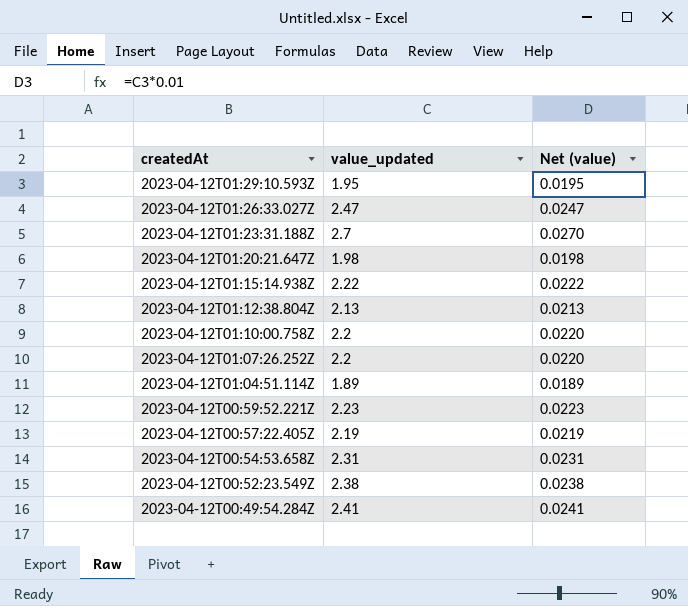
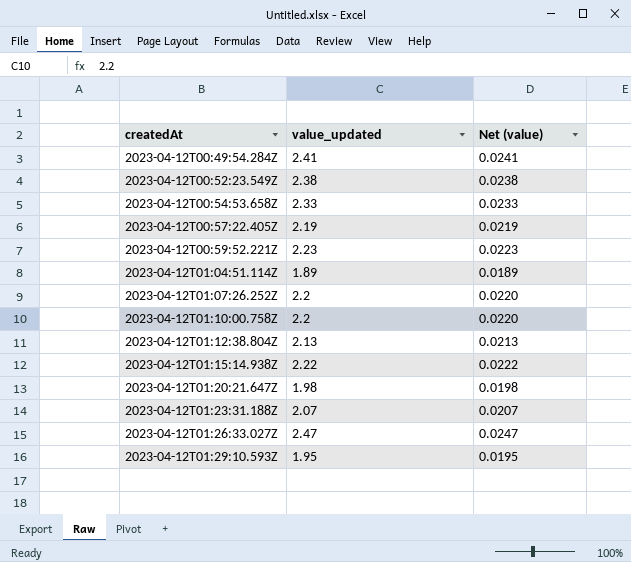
row order: createdAt descending -> createdAt ascending
2023-04-12T00:54:53.658Z | value_updated: 2.31 -> 2.33
2023-04-12T00:54:53.658Z | Net (value): 0.0231 -> 0.0233
2023-04-12T01:23:31.188Z | value_updated: 2.7 -> 2.07
2023-04-12T01:23:31.188Z | Net (value): 0.0270 -> 0.0207

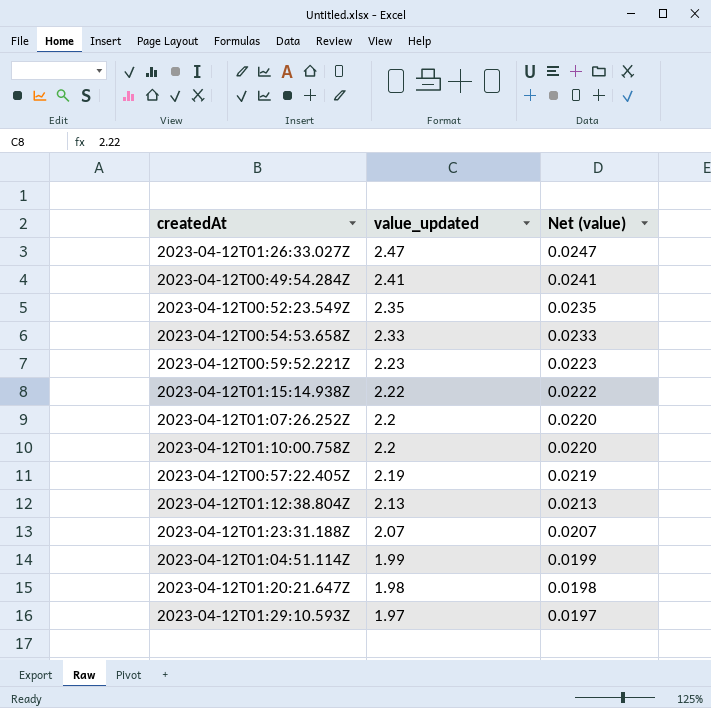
row order: createdAt ascending -> value_updated descending
2023-04-12T00:52:23.549Z | value_updated: 2.38 -> 2.35
2023-04-12T00:52:23.549Z | Net (value): 0.0238 -> 0.0235
2023-04-12T01:04:51.114Z | value_updated: 1.89 -> 1.99
2023-04-12T01:04:51.114Z | Net (value): 0.0189 -> 0.0199
2023-04-12T01:29:10.593Z | value_updated: 1.95 -> 1.97
2023-04-12T01:29:10.593Z | Net (value): 0.0195 -> 0.0197

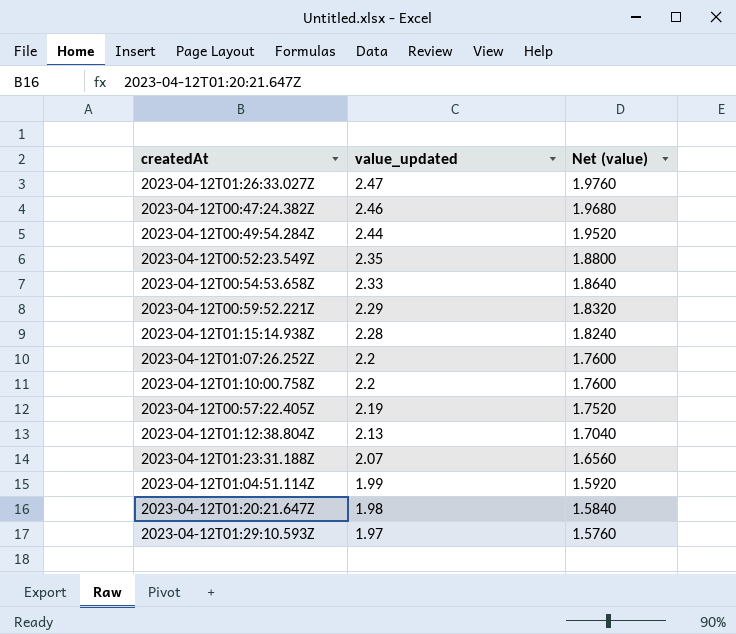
column Net (value) | formula: [value_updated] * 0.01 -> [value_updated] * 0.8
row 2023-04-12T00:47:24.382Z: none -> 2.46 | 1.9680
2023-04-12T00:49:54.284Z | value_updated: 2.41 -> 2.44
2023-04-12T00:59:52.221Z | value_updated: 2.23 -> 2.29
2023-04-12T01:15:14.938Z | value_updated: 2.22 -> 2.28

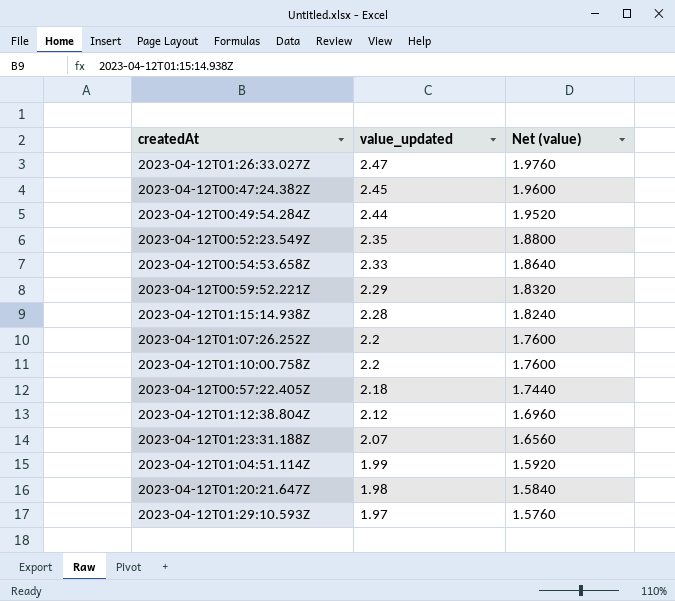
2023-04-12T00:47:24.382Z | value_updated: 2.46 -> 2.45
2023-04-12T00:47:24.382Z | Net (value): 1.9680 -> 1.9600
2023-04-12T00:57:22.405Z | value_updated: 2.19 -> 2.18
2023-04-12T00:57:22.405Z | Net (value): 1.7520 -> 1.7440
2023-04-12T01:12:38.804Z | value_updated: 2.13 -> 2.12
2023-04-12T01:12:38.804Z | Net (value): 1.7040 -> 1.6960

